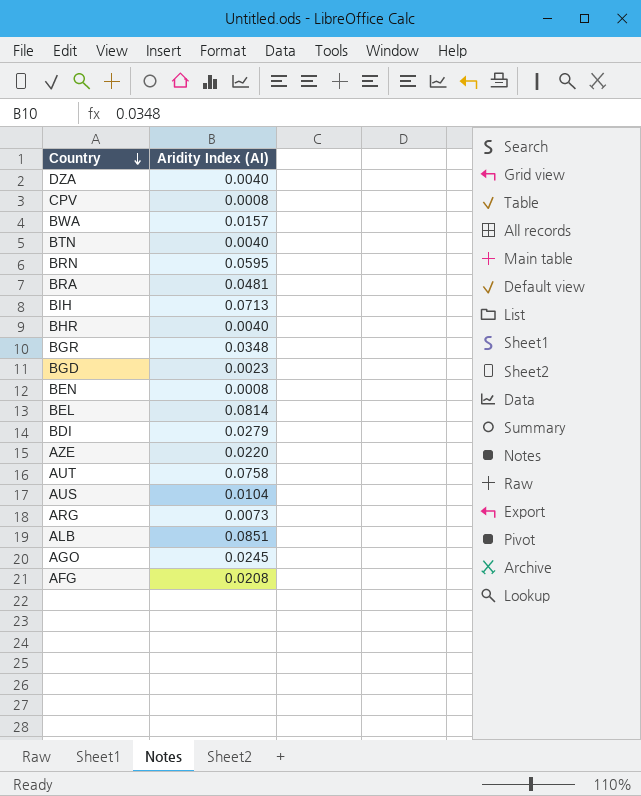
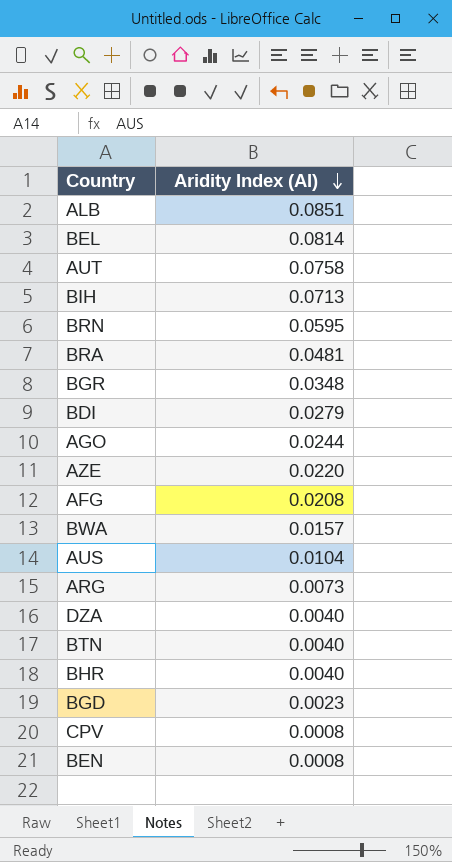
row order: Country descending -> Aridity Index (AI) descending
AGO | Aridity Index (AI): 0.0245 -> 0.0244

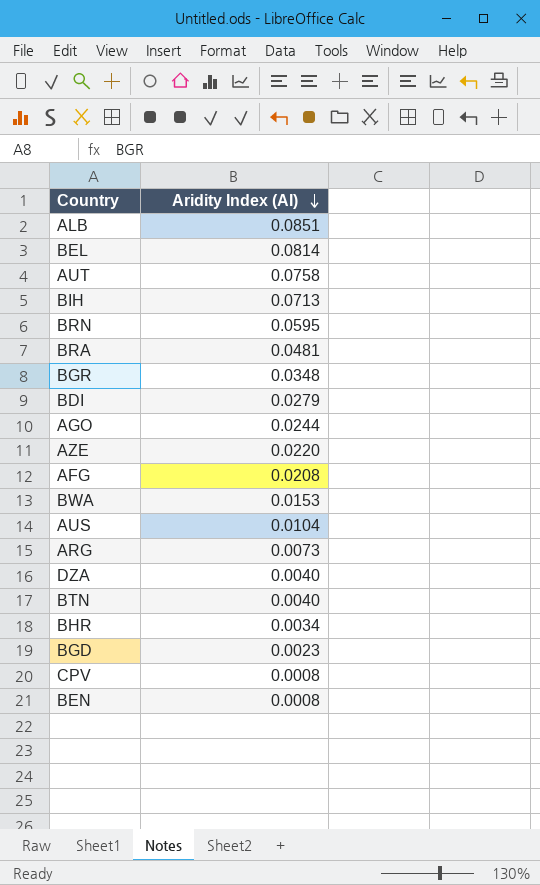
BWA | Aridity Index (AI): 0.0157 -> 0.0153
BHR | Aridity Index (AI): 0.0040 -> 0.0034

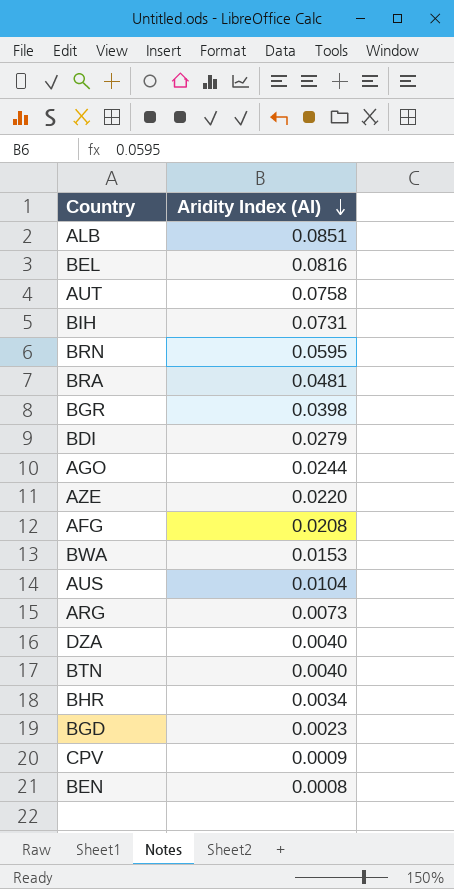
BEL | Aridity Index (AI): 0.0814 -> 0.0816
BIH | Aridity Index (AI): 0.0713 -> 0.0731
BGR | Aridity Index (AI): 0.0348 -> 0.0398
CPV | Aridity Index (AI): 0.0008 -> 0.0009

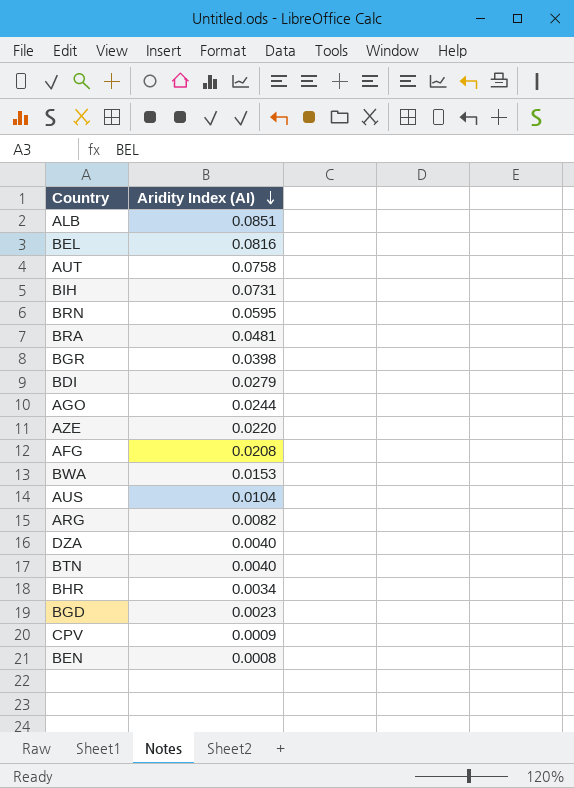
ARG | Aridity Index (AI): 0.0073 -> 0.0082

